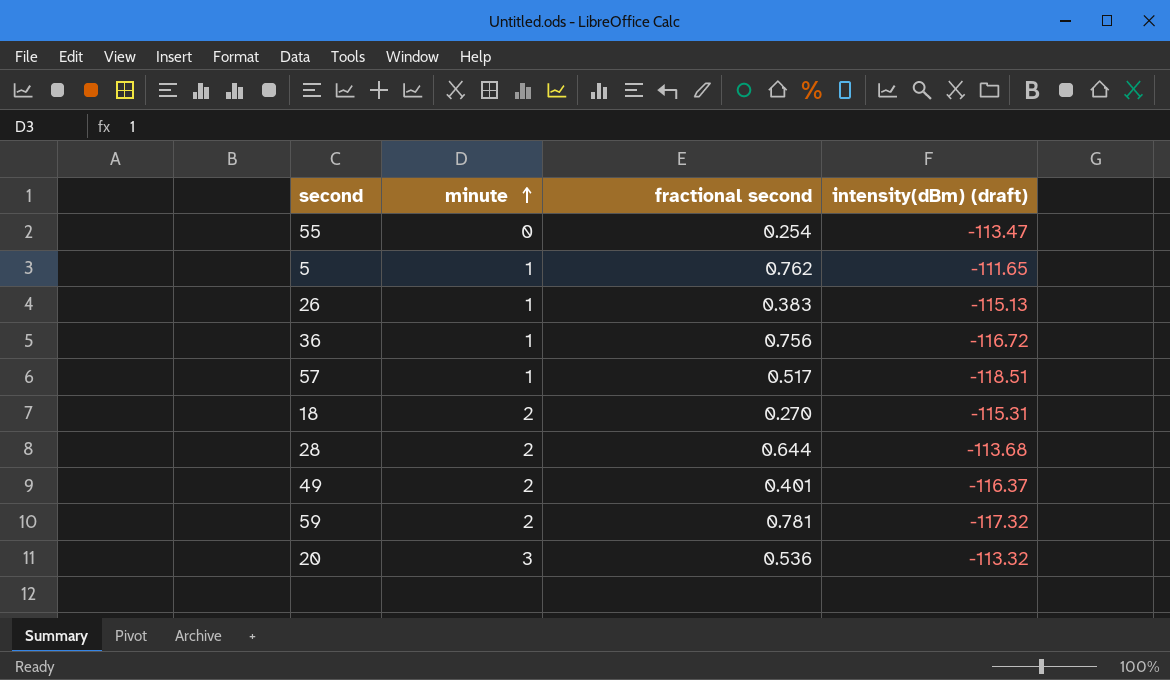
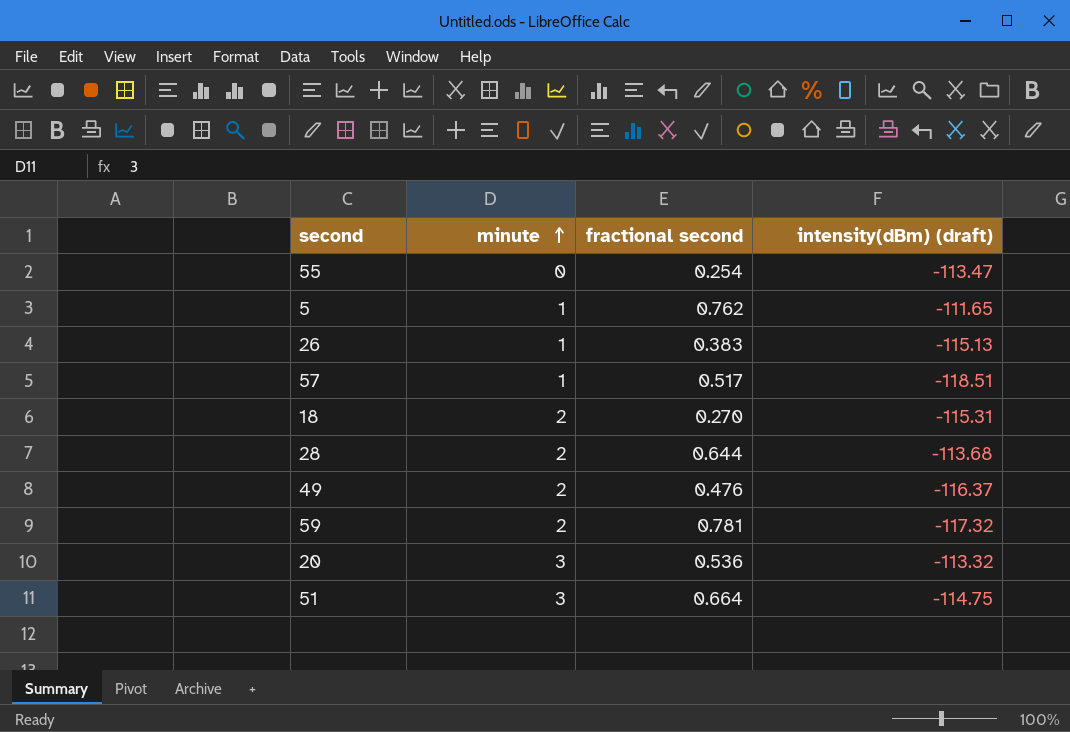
row 36: 1 | 0.756 | -116.72 -> none
49 | fractional second: 0.401 -> 0.476
row 51: none -> 3 | 0.664 | -114.75

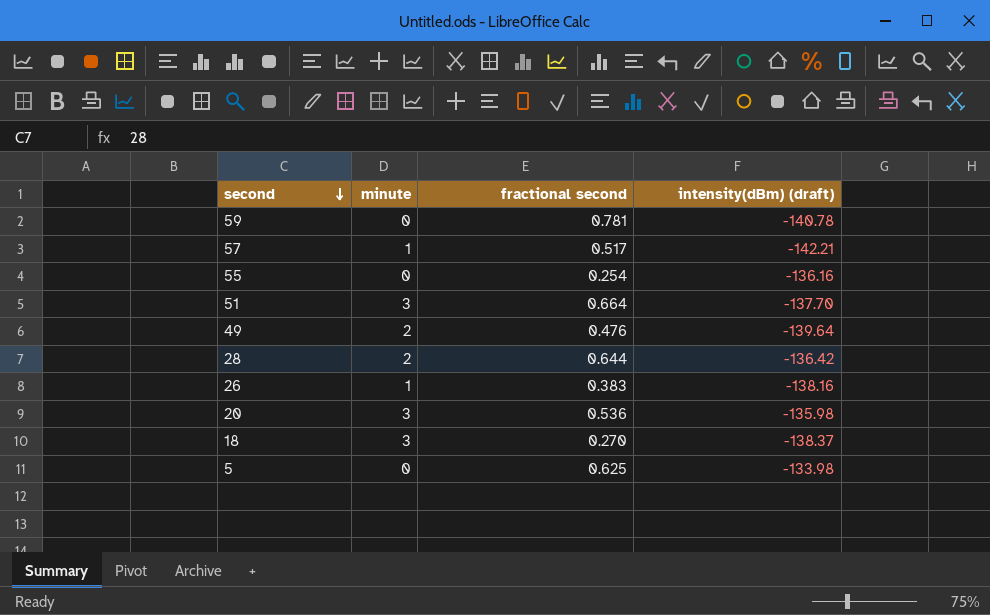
row order: minute ascending -> second descending
59 | minute: 2 -> 0
59 | intensity(dBm) (draft): -117.32 -> -140.78
57 | intensity(dBm) (draft): -118.51 -> -142.21
55 | intensity(dBm) (draft): -113.47 -> -136.16
51 | intensity(dBm) (draft): -114.75 -> -137.70
49 | intensity(dBm) (draft): -116.37 -> -139.64
28 | intensity(dBm) (draft): -113.68 -> -136.42
26 | intensity(dBm) (draft): -115.13 -> -138.16
20 | intensity(dBm) (draft): -113.32 -> -135.98
18 | minute: 2 -> 3
18 | intensity(dBm) (draft): -115.31 -> -138.37
5 | minute: 1 -> 0
5 | fractional second: 0.762 -> 0.625
5 | intensity(dBm) (draft): -111.65 -> -133.98

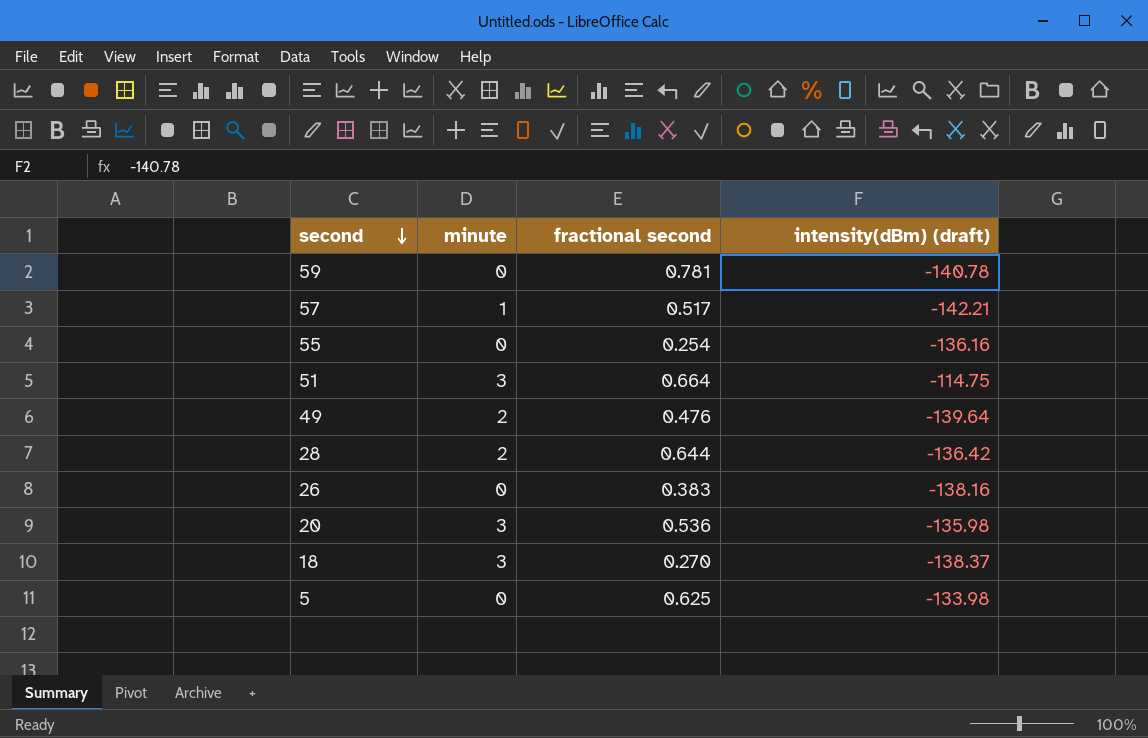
51 | intensity(dBm) (draft): -137.70 -> -114.75
26 | minute: 1 -> 0

